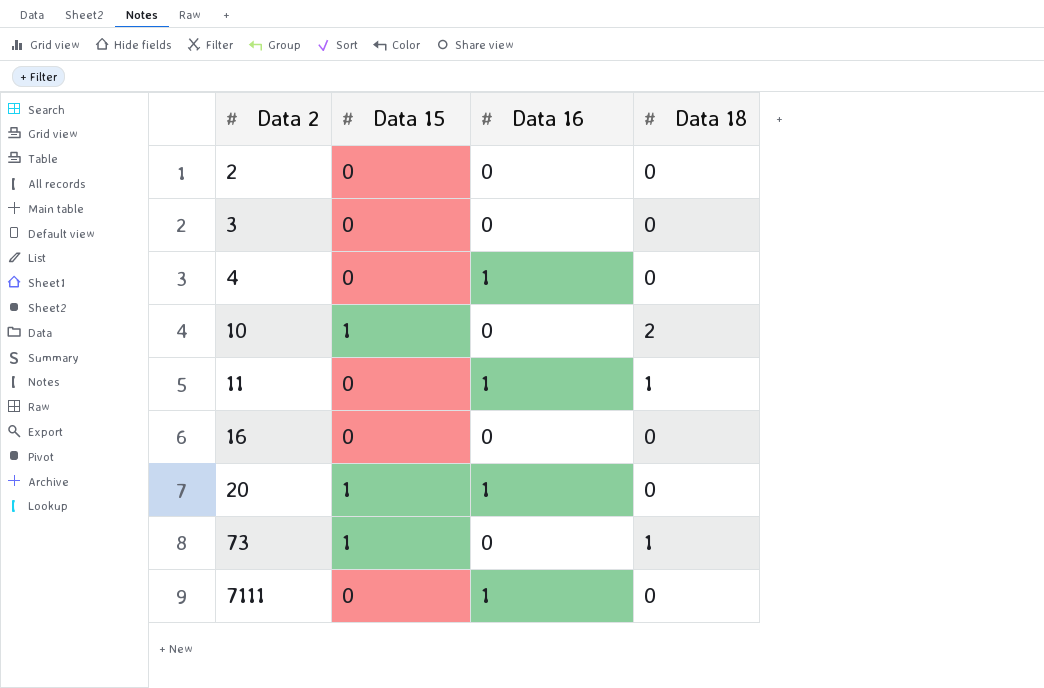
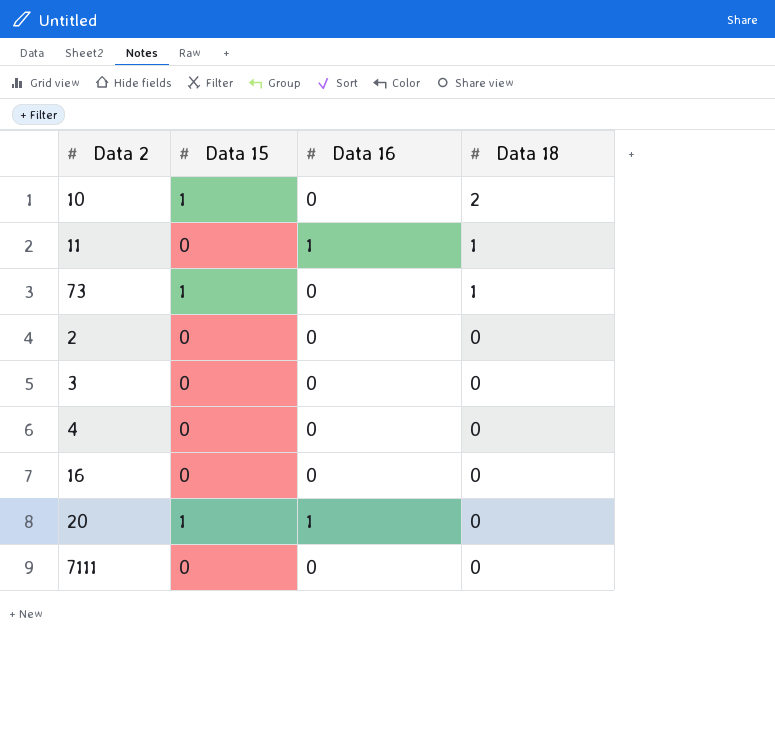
row order: Data 2 ascending -> Data 18 descending
4 | Data 16: 1 -> 0
7111 | Data 16: 1 -> 0

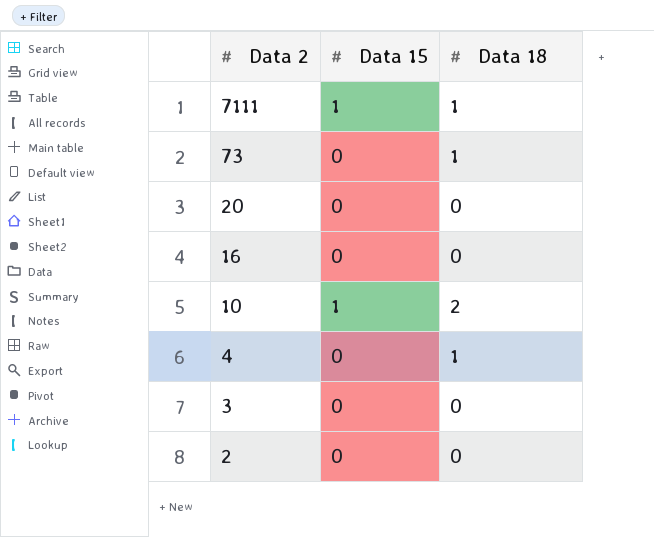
row order: Data 18 descending -> Data 2 descending
column Data 16 | position: 3 -> none
row 11: 0 | 1 | 1 -> none
7111 | Data 15: 0 -> 1
7111 | Data 18: 0 -> 1
73 | Data 15: 1 -> 0
20 | Data 15: 1 -> 0
4 | Data 18: 0 -> 1

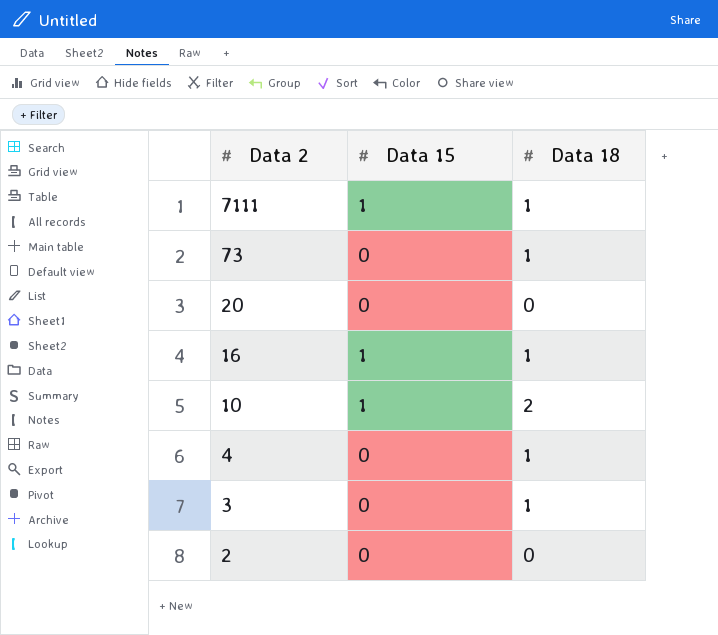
16 | Data 15: 0 -> 1
16 | Data 18: 0 -> 1
3 | Data 18: 0 -> 1

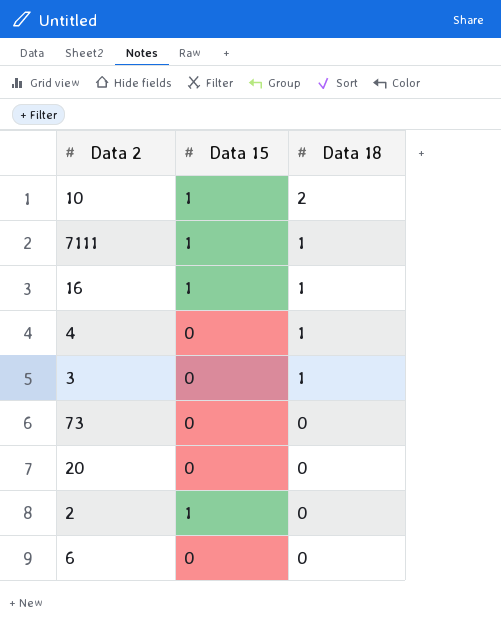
row order: Data 2 descending -> Data 18 descending
73 | Data 18: 1 -> 0
2 | Data 15: 0 -> 1
row 6: none -> 0 | 0

